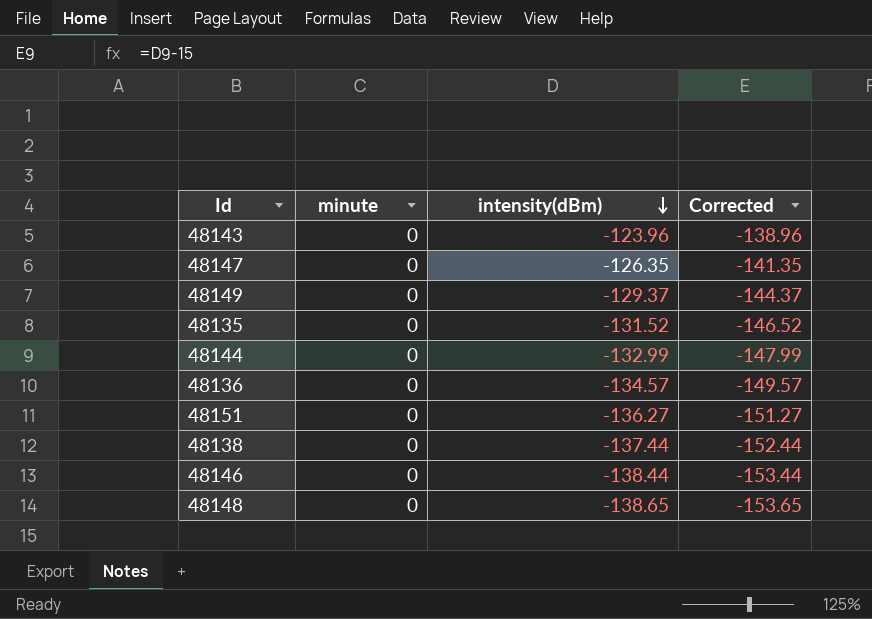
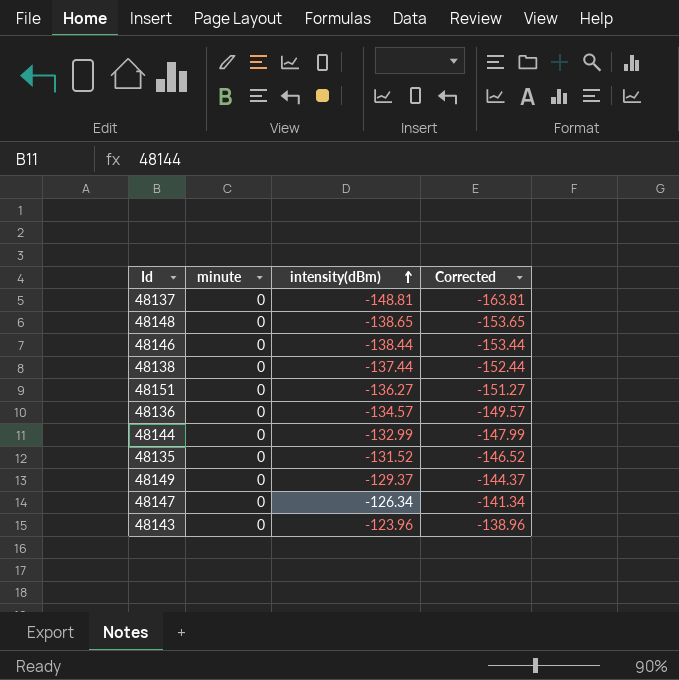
row order: intensity(dBm) descending -> intensity(dBm) ascending
row 48137: none -> 0 | -148.81 | -163.81
48147 | intensity(dBm): -126.35 -> -126.34
48147 | Corrected: -141.35 -> -141.34

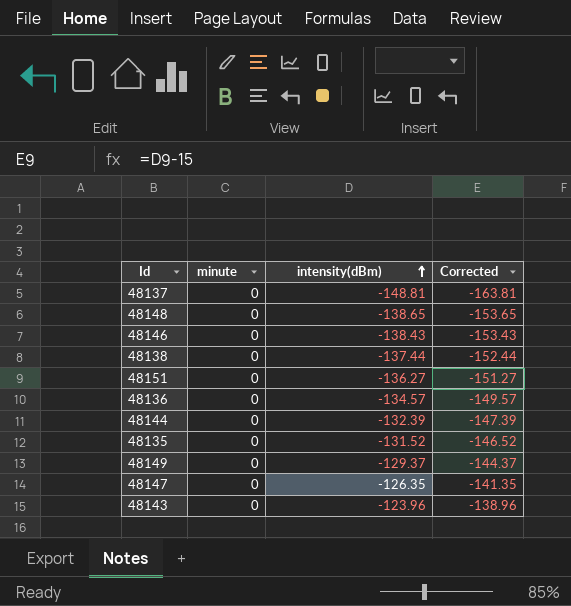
48146 | intensity(dBm): -138.44 -> -138.43
48146 | Corrected: -153.44 -> -153.43
48144 | intensity(dBm): -132.99 -> -132.39
48144 | Corrected: -147.99 -> -147.39
48147 | intensity(dBm): -126.34 -> -126.35
48147 | Corrected: -141.34 -> -141.35

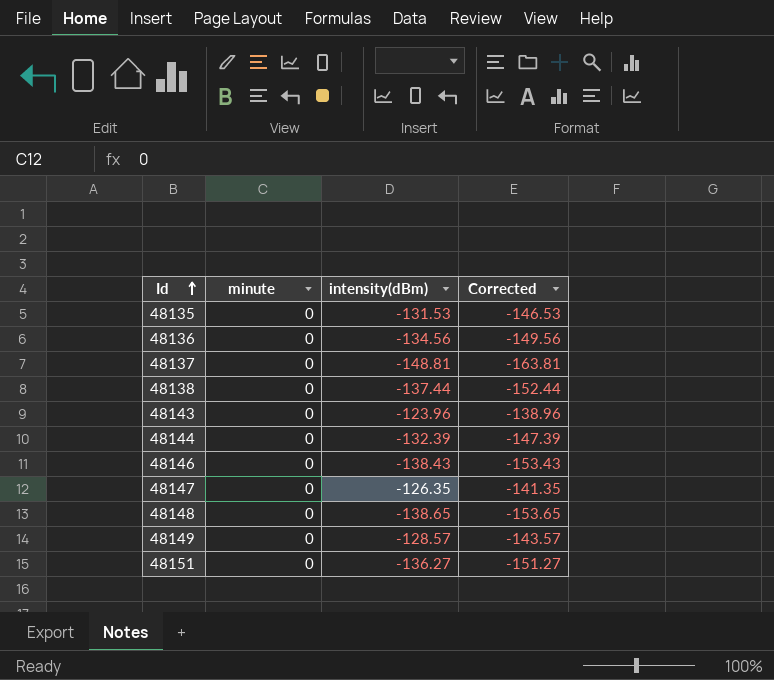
row order: intensity(dBm) ascending -> Id ascending
48135 | intensity(dBm): -131.52 -> -131.53
48135 | Corrected: -146.52 -> -146.53
48136 | intensity(dBm): -134.57 -> -134.56
48136 | Corrected: -149.57 -> -149.56
48149 | intensity(dBm): -129.37 -> -128.57
48149 | Corrected: -144.37 -> -143.57

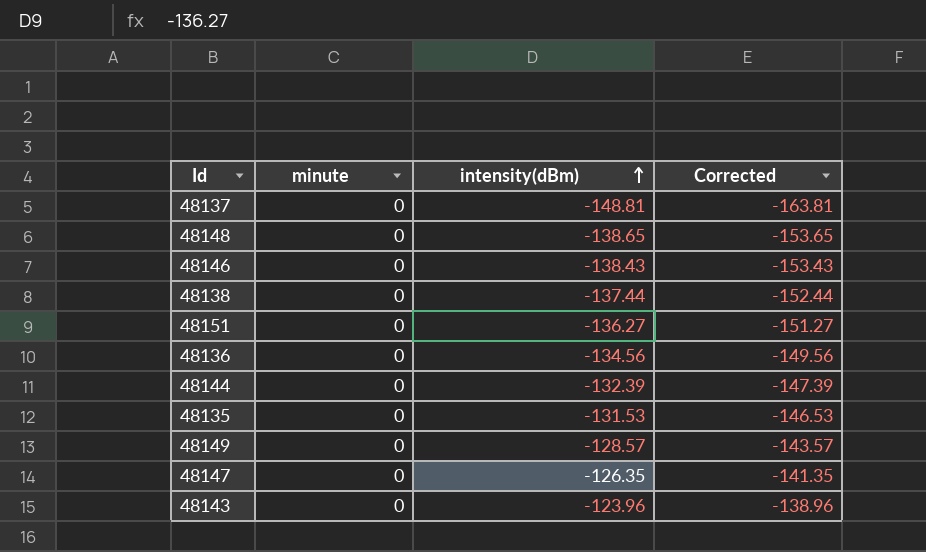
row order: Id ascending -> intensity(dBm) ascending

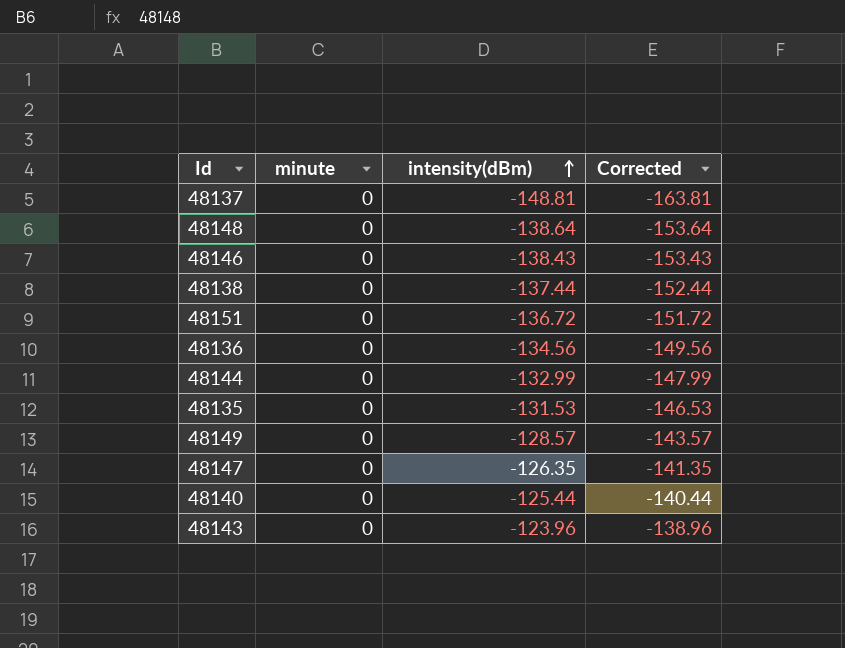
48148 | intensity(dBm): -138.65 -> -138.64
48148 | Corrected: -153.65 -> -153.64
48151 | intensity(dBm): -136.27 -> -136.72
48151 | Corrected: -151.27 -> -151.72
48144 | intensity(dBm): -132.39 -> -132.99
48144 | Corrected: -147.39 -> -147.99
row 48140: none -> 0 | -125.44 | -140.44

